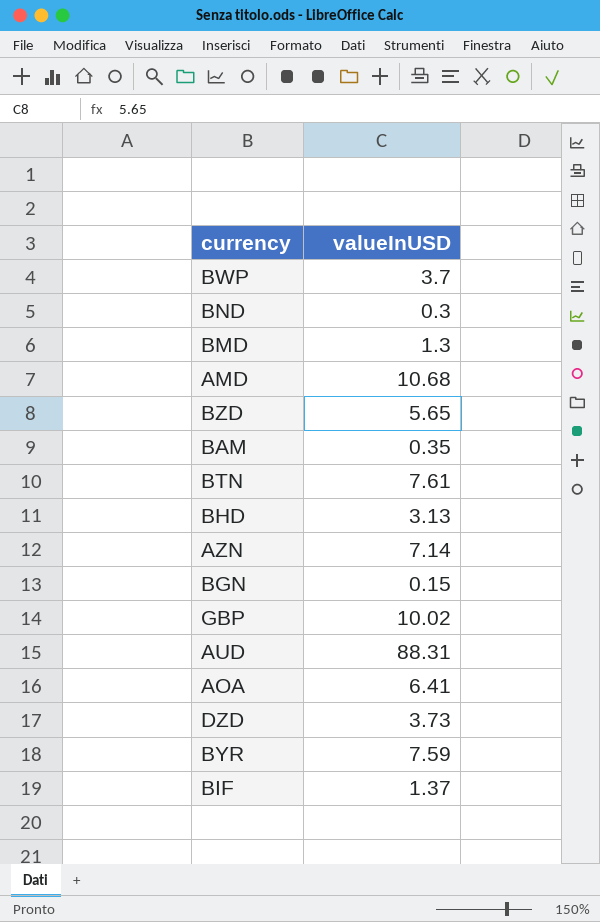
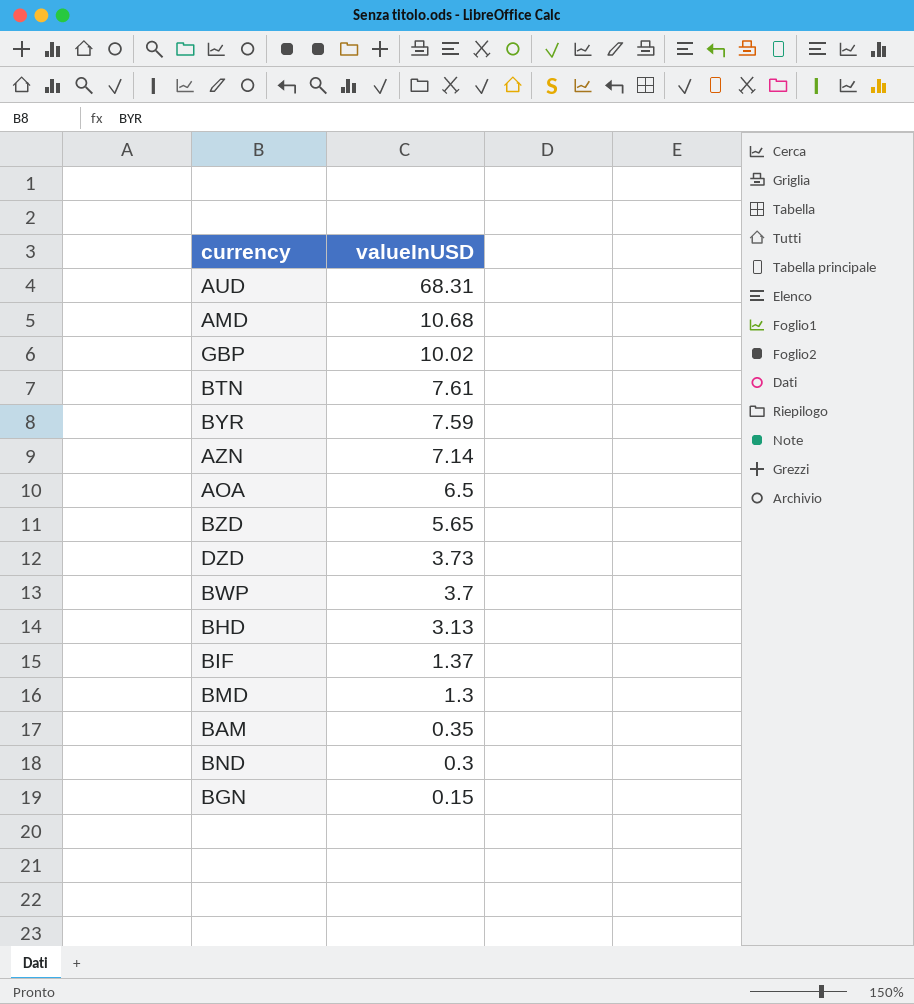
row order: none -> valueInUSD descending
AUD | valueInUSD: 88.31 -> 68.31
AOA | valueInUSD: 6.41 -> 6.5

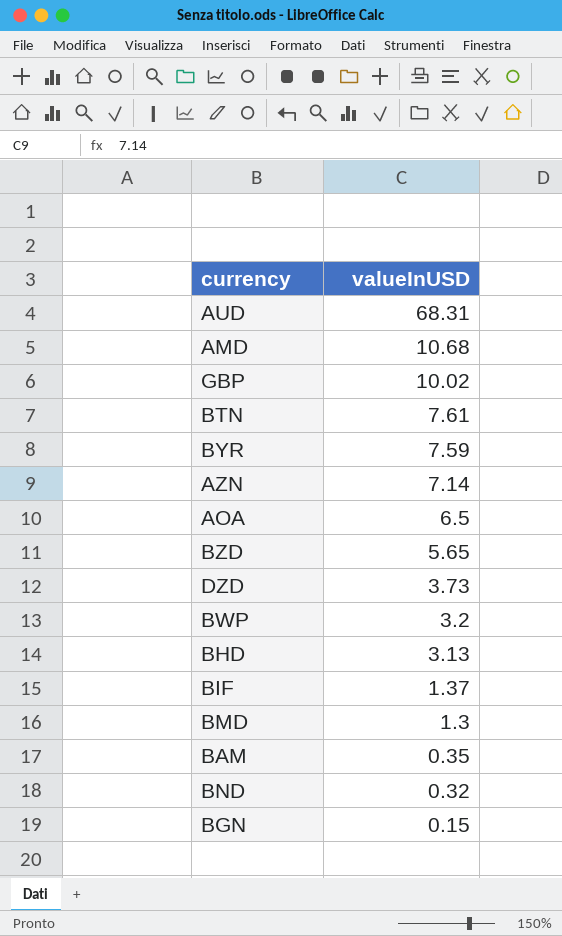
BWP | valueInUSD: 3.7 -> 3.2
BND | valueInUSD: 0.3 -> 0.32

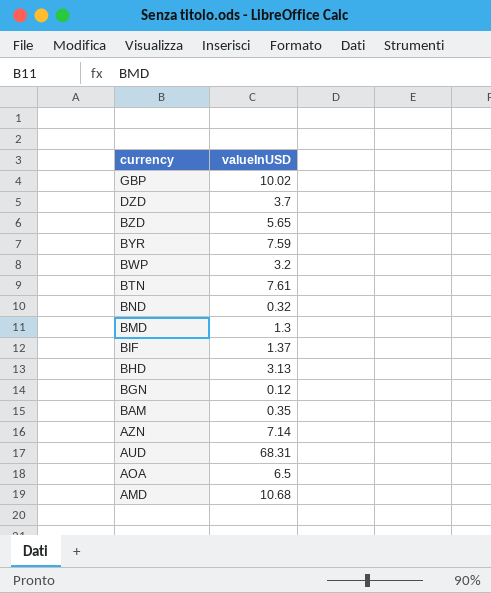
row order: valueInUSD descending -> currency descending
DZD | valueInUSD: 3.73 -> 3.7
BGN | valueInUSD: 0.15 -> 0.12

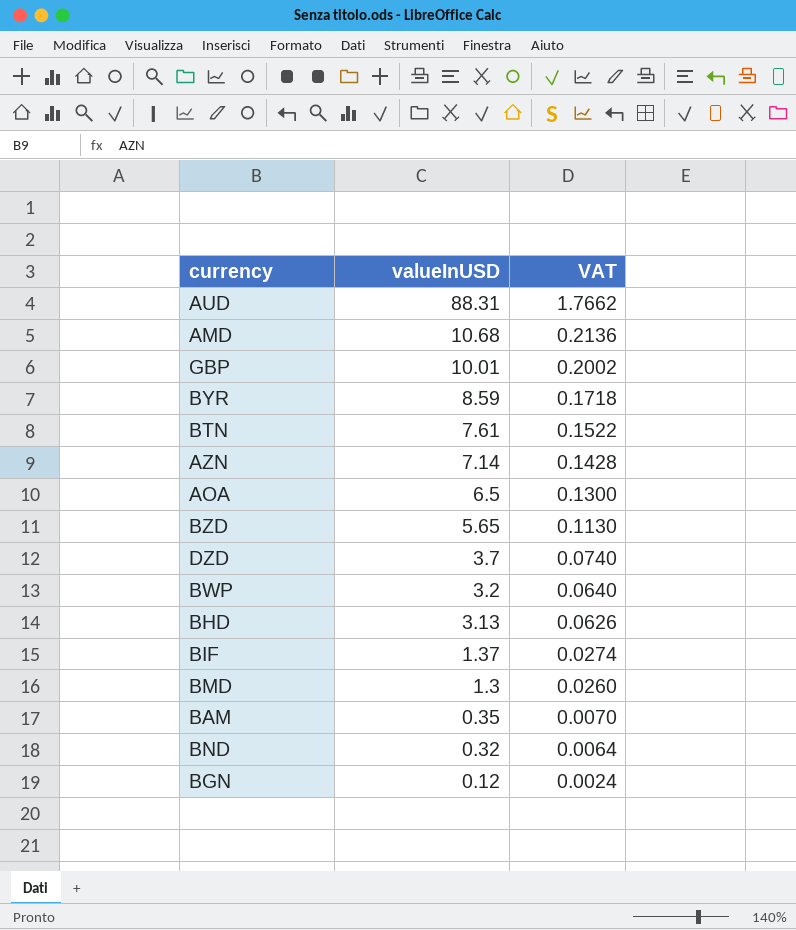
row order: currency descending -> valueInUSD descending
column VAT | formula: none -> [valueInUSD] * 0.02
AUD | valueInUSD: 68.31 -> 88.31
GBP | valueInUSD: 10.02 -> 10.01
BYR | valueInUSD: 7.59 -> 8.59

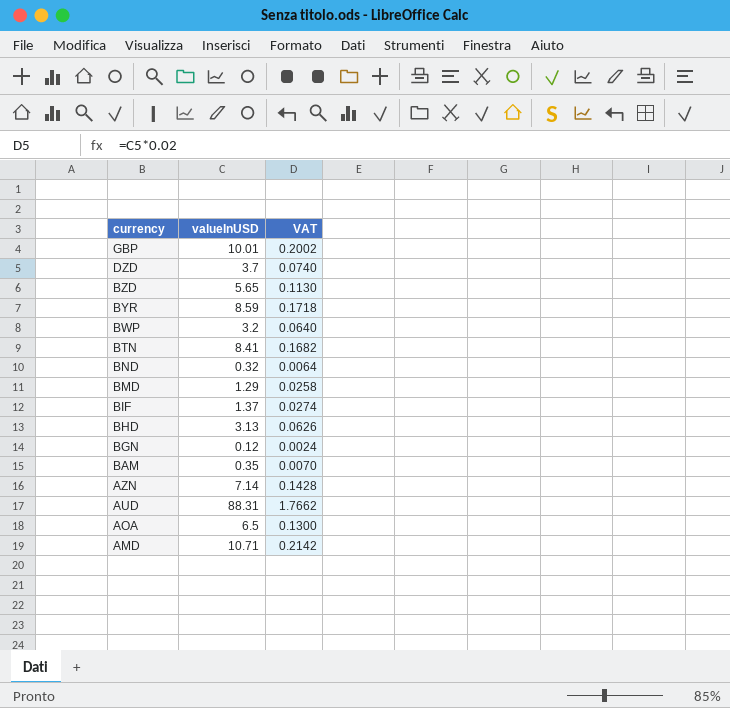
row order: valueInUSD descending -> currency descending
BTN | valueInUSD: 7.61 -> 8.41
BTN | VAT: 0.1522 -> 0.1682
BMD | valueInUSD: 1.3 -> 1.29
BMD | VAT: 0.0260 -> 0.0258
AMD | valueInUSD: 10.68 -> 10.71
AMD | VAT: 0.2136 -> 0.2142

